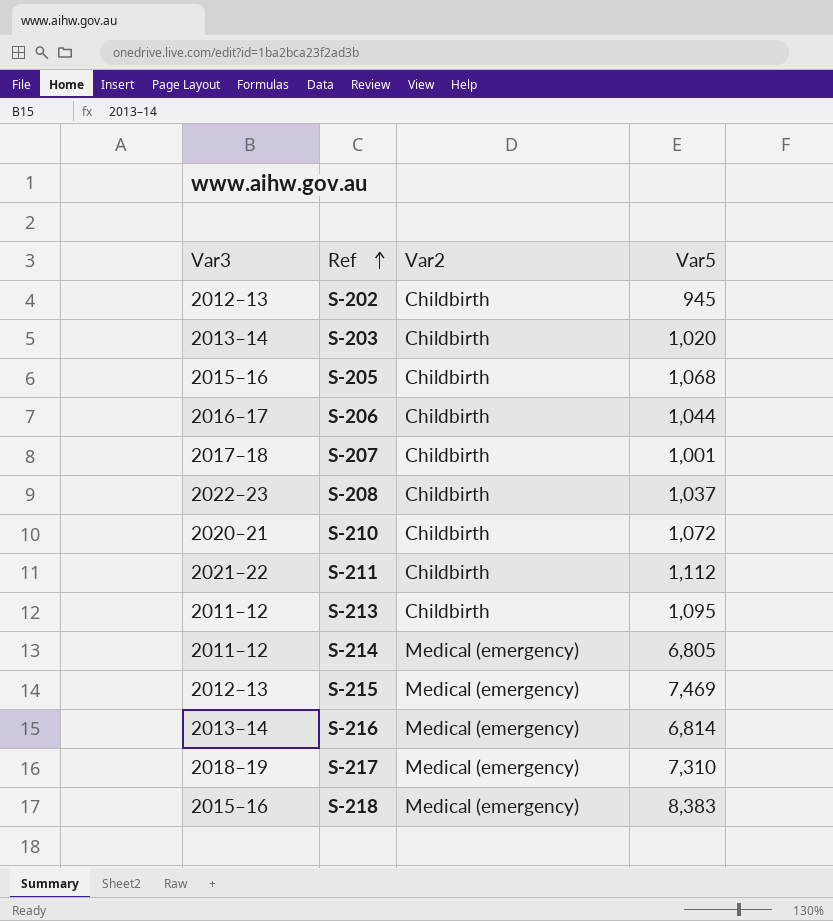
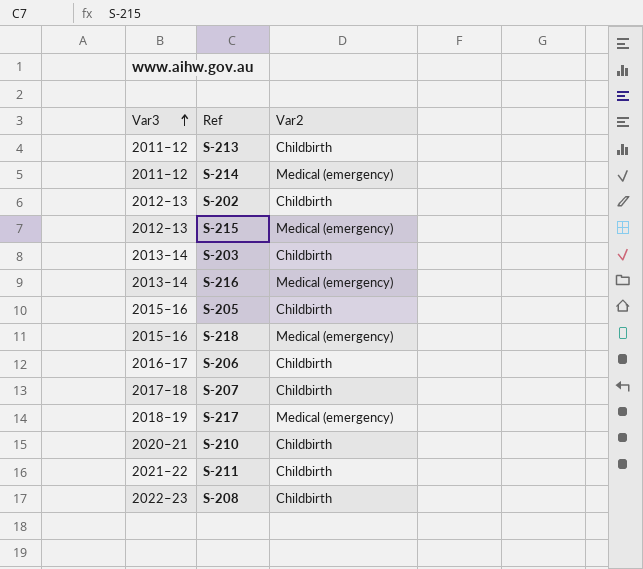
row order: Ref ascending -> Var3 ascending
column Var5 | position: 4 -> none

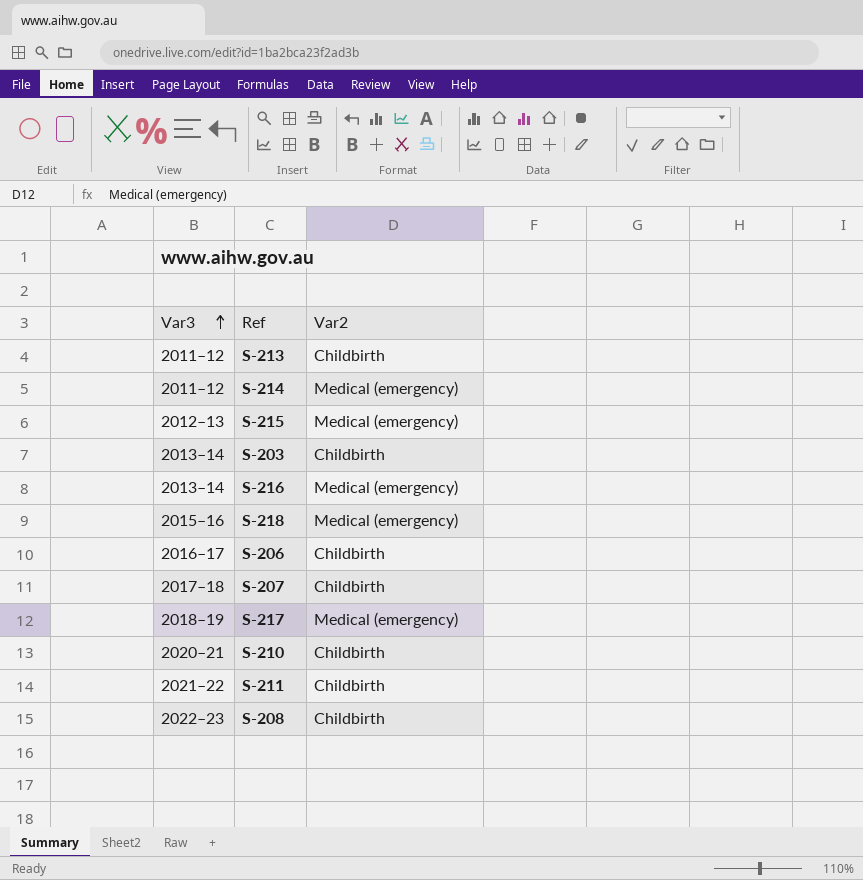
row S-202: 2012–13 | Childbirth -> none
row S-205: 2015–16 | Childbirth -> none

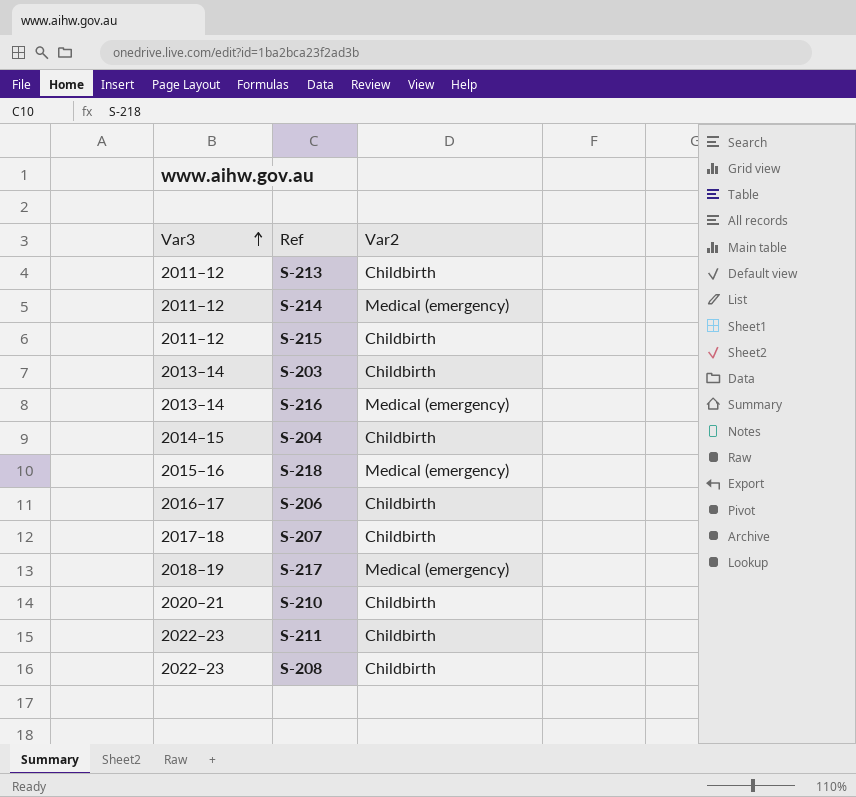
S-215 | Var3: 2012–13 -> 2011–12
S-215 | Var2: Medical (emergency) -> Childbirth
row S-204: none -> 2014–15 | Childbirth
S-211 | Var3: 2021–22 -> 2022–23

